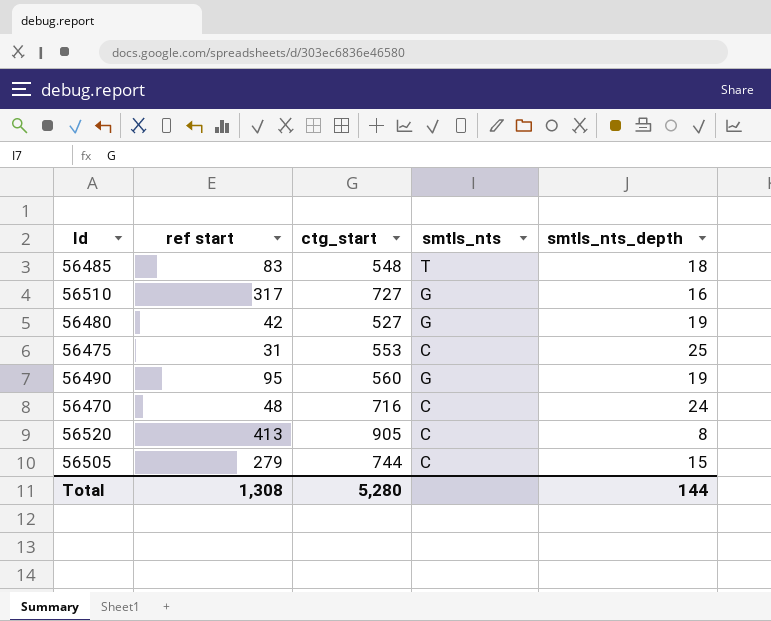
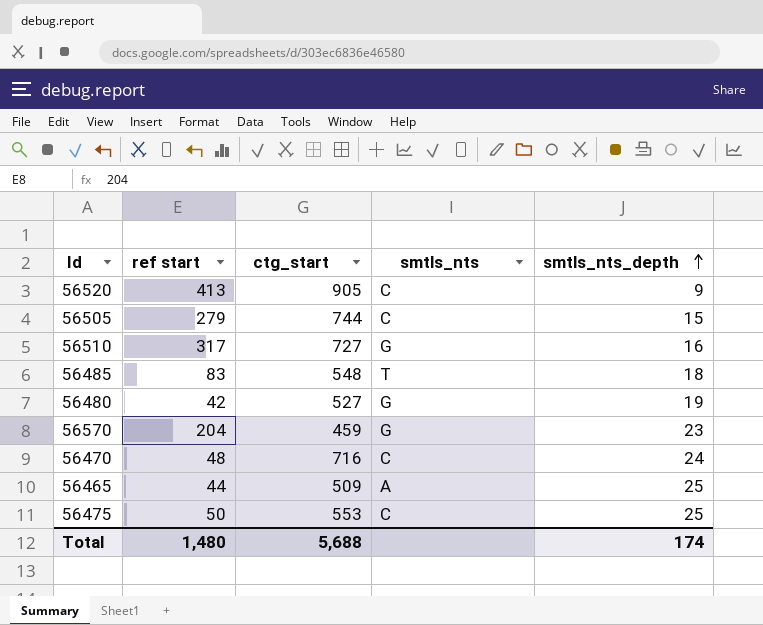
row order: none -> smtls_nts_depth ascending
row 56490: 95 | 560 | G | 19 -> none
56520 | smtls_nts_depth: 8 -> 9
row 56570: none -> 204 | 459 | G | 23
row 56465: none -> 44 | 509 | A | 25
56475 | ref start: 31 -> 50
Total | ref start: 1,308 -> 1,480
Total | ctg_start: 5,280 -> 5,688
Total | smtls_nts_depth: 144 -> 174

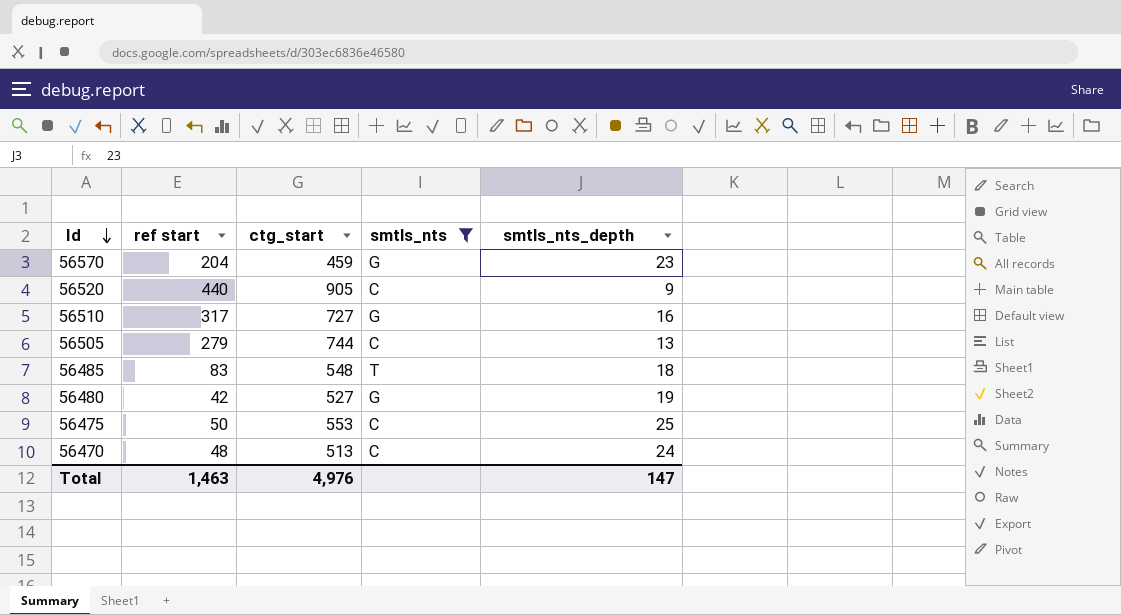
filter: none -> smtls_nts != A
row order: smtls_nts_depth ascending -> Id descending
56520 | ref start: 413 -> 440
56505 | smtls_nts_depth: 15 -> 13
56470 | ctg_start: 716 -> 513
Total | ref start: 1,480 -> 1,463
Total | ctg_start: 5,688 -> 4,976
Total | smtls_nts_depth: 174 -> 147

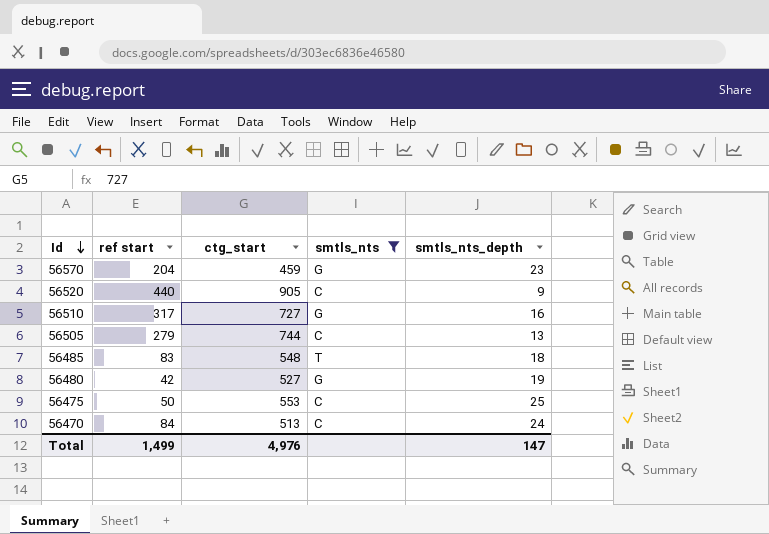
56470 | ref start: 48 -> 84
Total | ref start: 1,463 -> 1,499

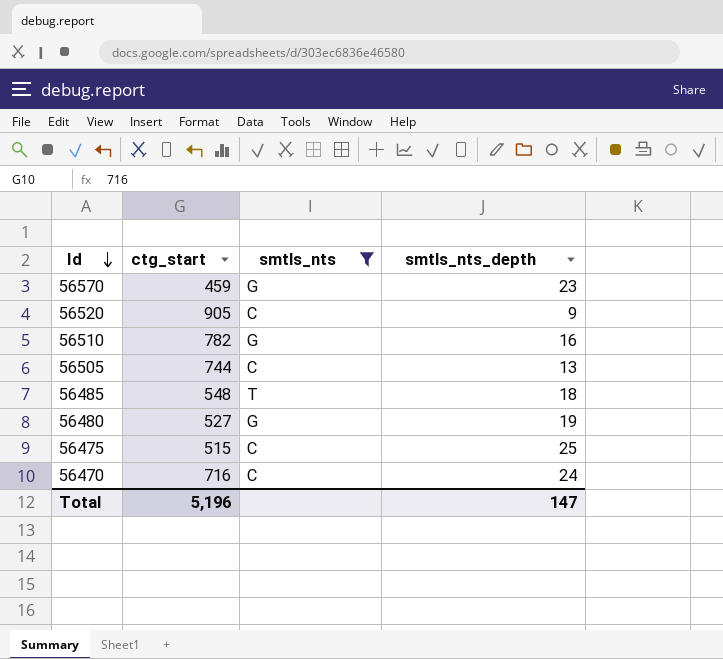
column ref start | position: 2 -> none
56510 | ctg_start: 727 -> 782
56475 | ctg_start: 553 -> 515
56470 | ctg_start: 513 -> 716
Total | ctg_start: 4,976 -> 5,196

